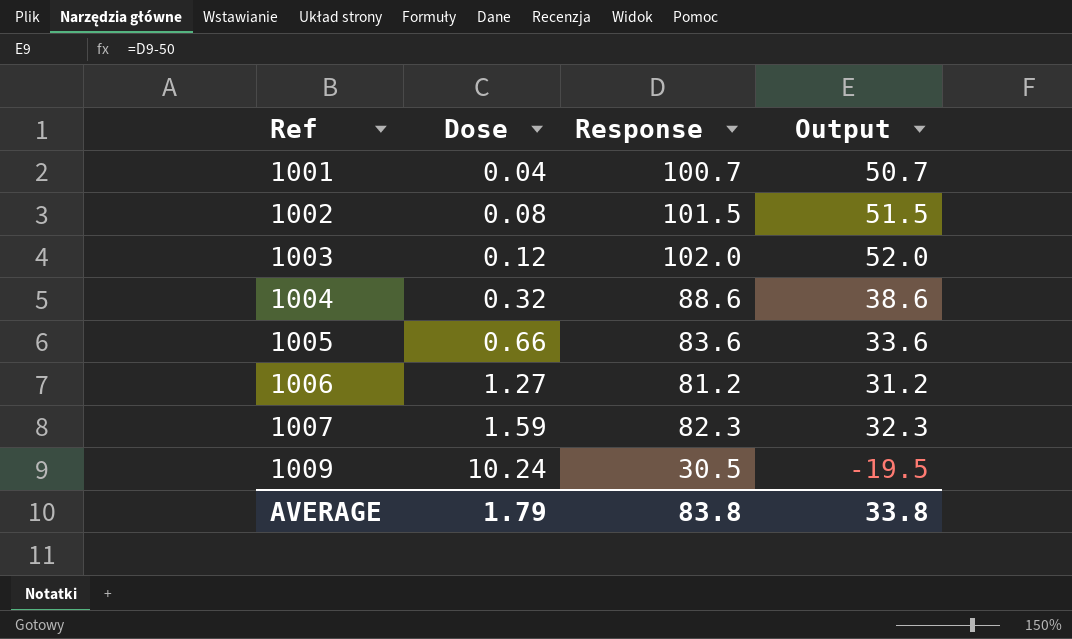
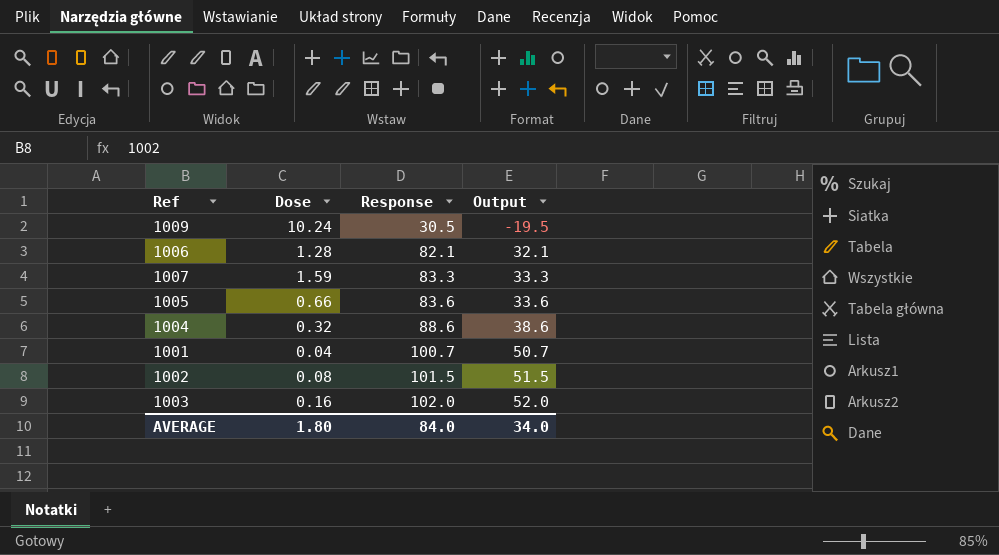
row order: Ref ascending -> Response ascending
1006 | Dose: 1.27 -> 1.28
1006 | Response: 81.2 -> 82.1
1006 | Output: 31.2 -> 32.1
1007 | Response: 82.3 -> 83.3
1007 | Output: 32.3 -> 33.3
1003 | Dose: 0.12 -> 0.16
AVERAGE | Dose: 1.79 -> 1.80
AVERAGE | Response: 83.8 -> 84.0
AVERAGE | Output: 33.8 -> 34.0

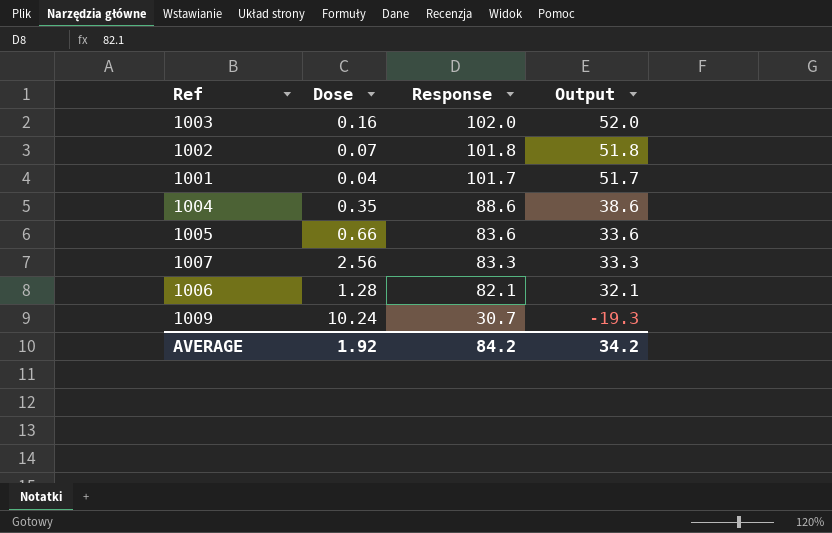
row order: Response ascending -> Response descending
1002 | Dose: 0.08 -> 0.07
1002 | Response: 101.5 -> 101.8
1002 | Output: 51.5 -> 51.8
1001 | Response: 100.7 -> 101.7
1001 | Output: 50.7 -> 51.7
1004 | Dose: 0.32 -> 0.35
1007 | Dose: 1.59 -> 2.56
1009 | Response: 30.5 -> 30.7
1009 | Output: -19.5 -> -19.3
AVERAGE | Dose: 1.80 -> 1.92
AVERAGE | Response: 84.0 -> 84.2
AVERAGE | Output: 34.0 -> 34.2

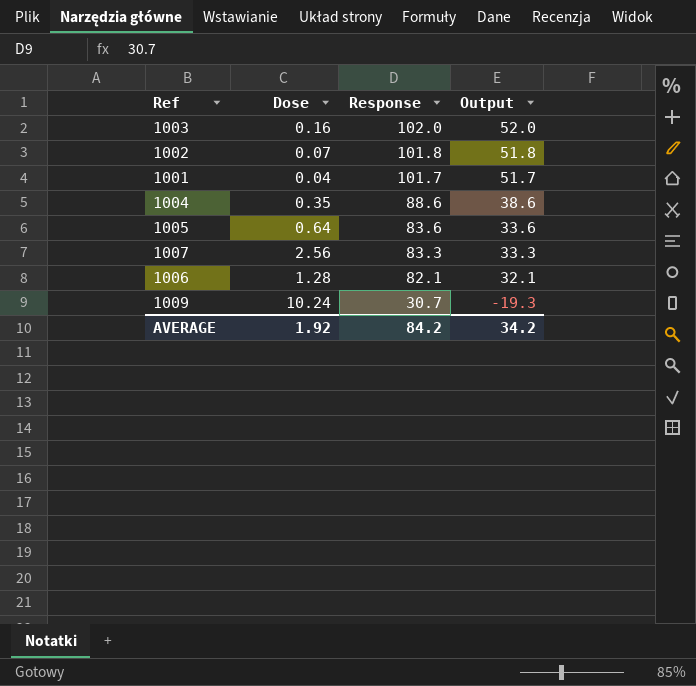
1005 | Dose: 0.66 -> 0.64

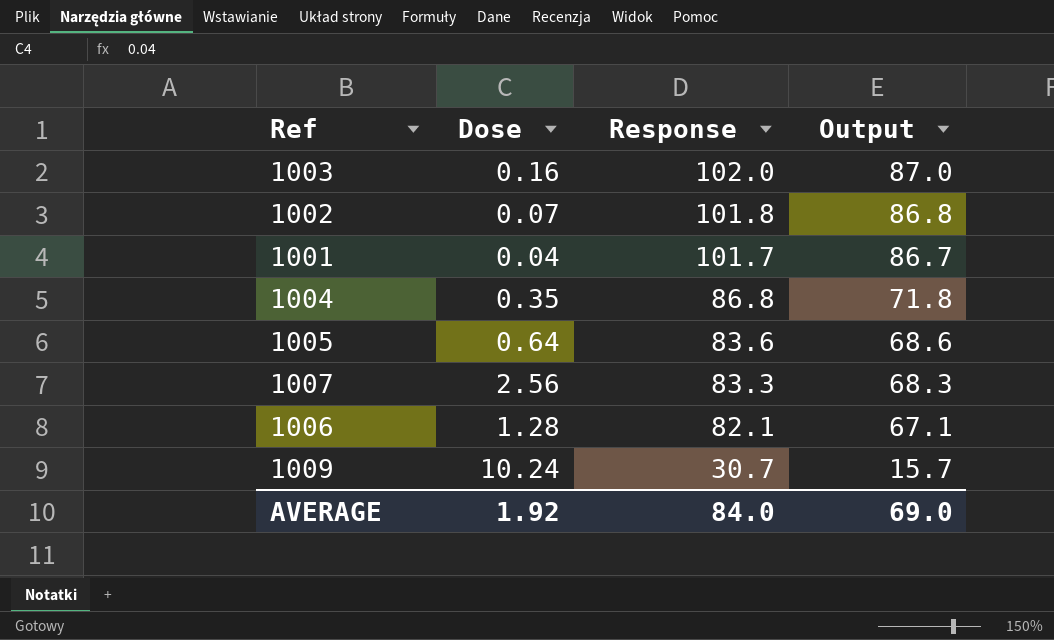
column Output | formula: [Response] - 50 -> [Response] - 15
1004 | Response: 88.6 -> 86.8
AVERAGE | Response: 84.2 -> 84.0
AVERAGE | Output: 34.2 -> 69.0

